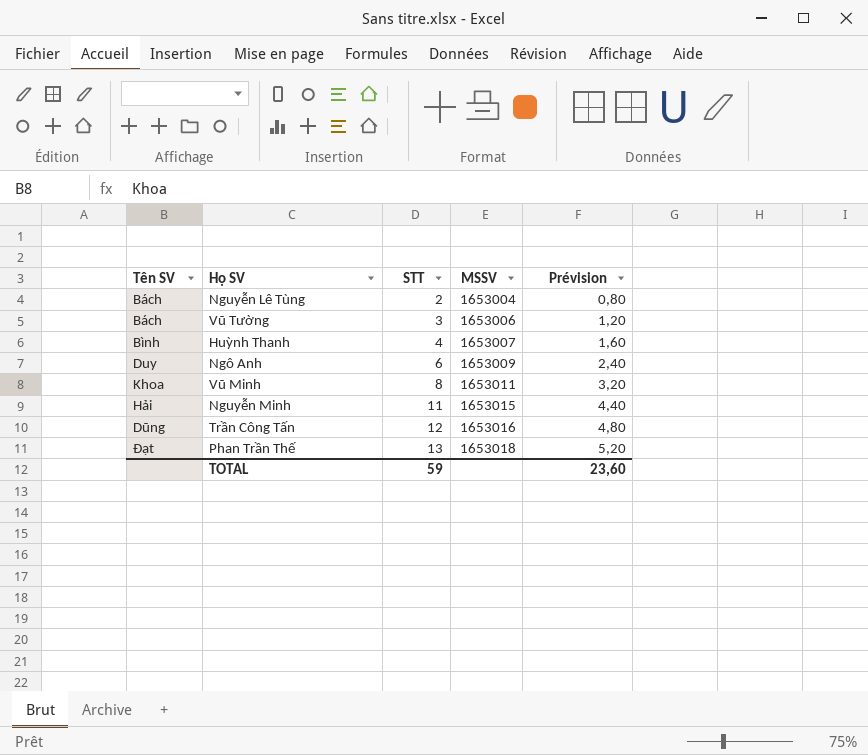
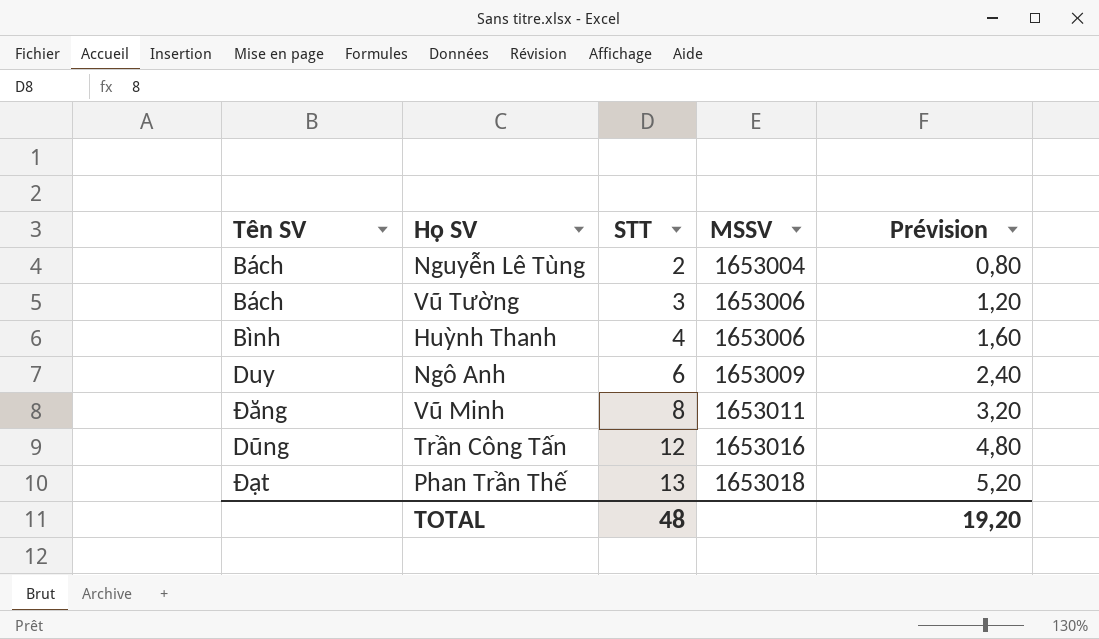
row Nguyễn Minh: Hải | 11 | 1653015 | 4,40 -> none
Huỳnh Thanh | MSSV: 1653007 -> 1653006
Vũ Minh | Tên SV: Khoa -> Đăng
TOTAL | STT: 59 -> 48
TOTAL | Prévision: 23,60 -> 19,20

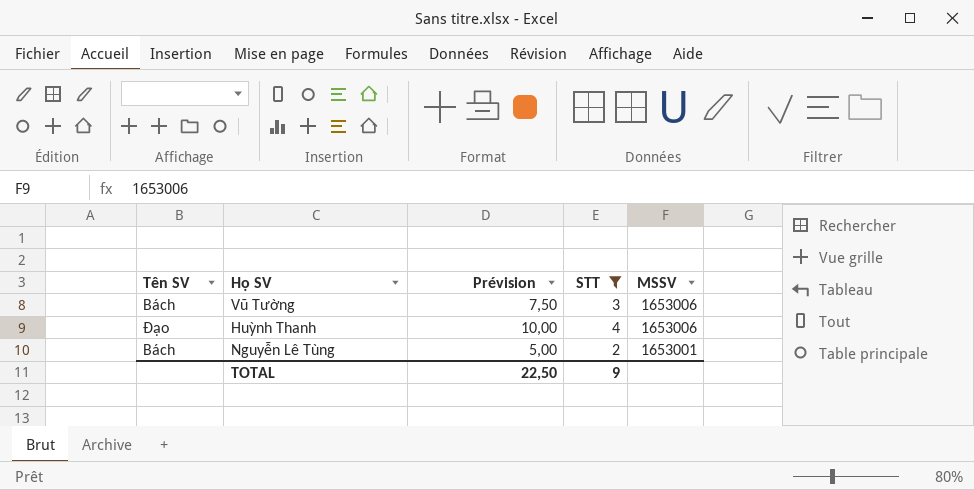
filter: none -> STT <= 4
row order: STT ascending -> MSSV descending
column Prévision | formula: [STT] * 0,4 -> [STT] * 2,5
column Prévision | position: 5 -> 3
Huỳnh Thanh | Tên SV: Bình -> Đạo
Nguyễn Lê Tùng | MSSV: 1653004 -> 1653001
TOTAL | Prévision: 19,20 -> 22,50
TOTAL | STT: 48 -> 9

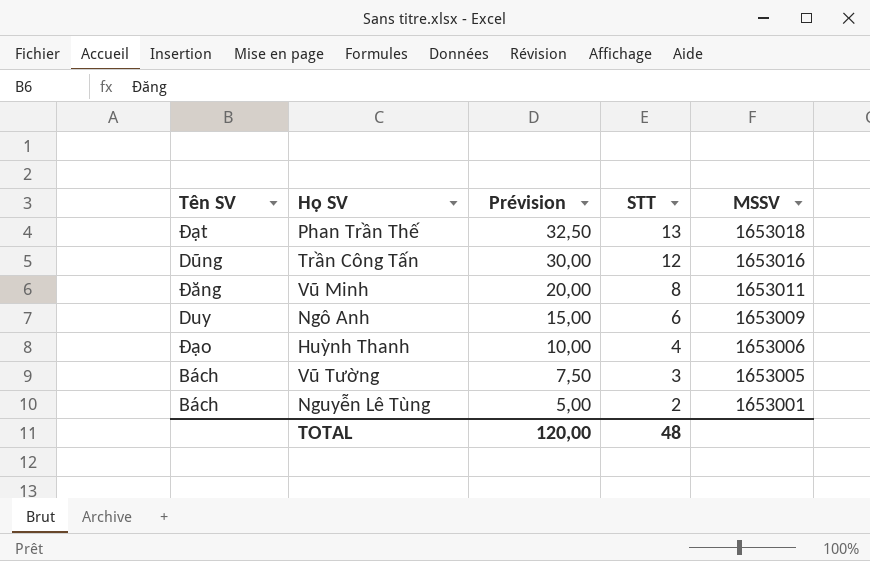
filter: STT <= 4 -> none
row order: MSSV descending -> Prévision descending
Vũ Tường | MSSV: 1653006 -> 1653005
TOTAL | Prévision: 22,50 -> 120,00
TOTAL | STT: 9 -> 48

